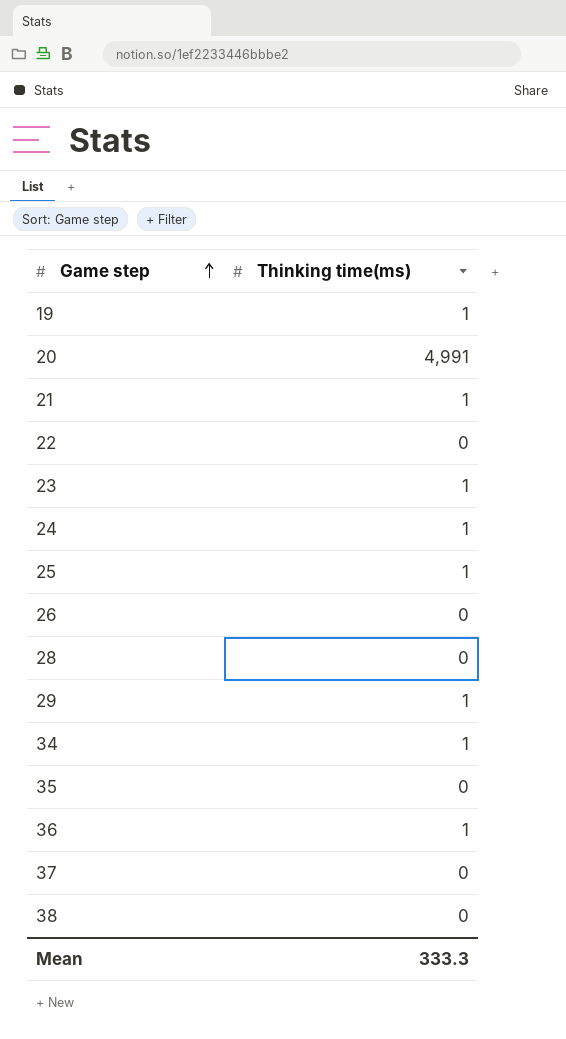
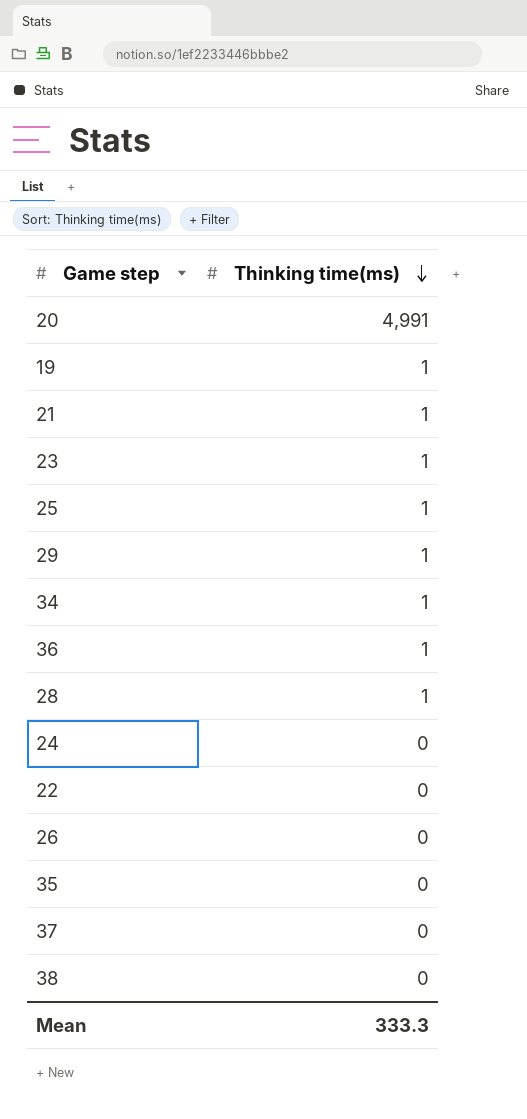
row order: Game step ascending -> Thinking time(ms) descending
28 | Thinking time(ms): 0 -> 1
24 | Thinking time(ms): 1 -> 0

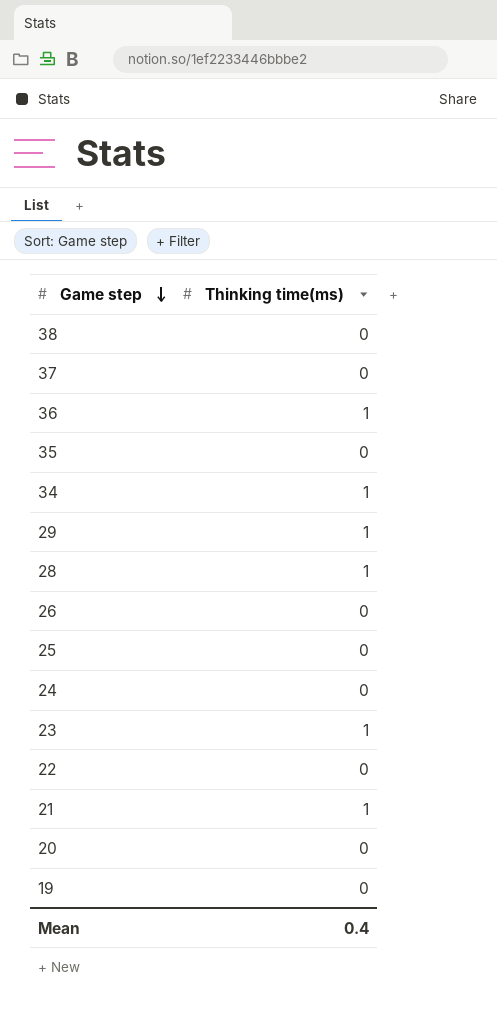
row order: Thinking time(ms) descending -> Game step descending
25 | Thinking time(ms): 1 -> 0
20 | Thinking time(ms): 4,991 -> 0
19 | Thinking time(ms): 1 -> 0
Mean | Thinking time(ms): 333.3 -> 0.4

